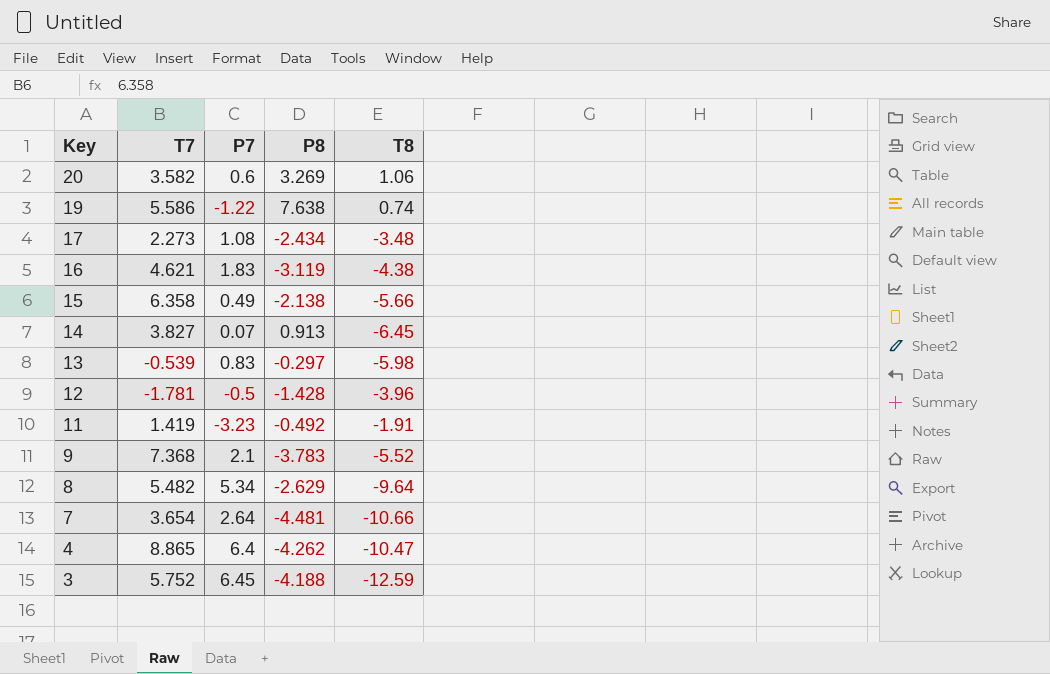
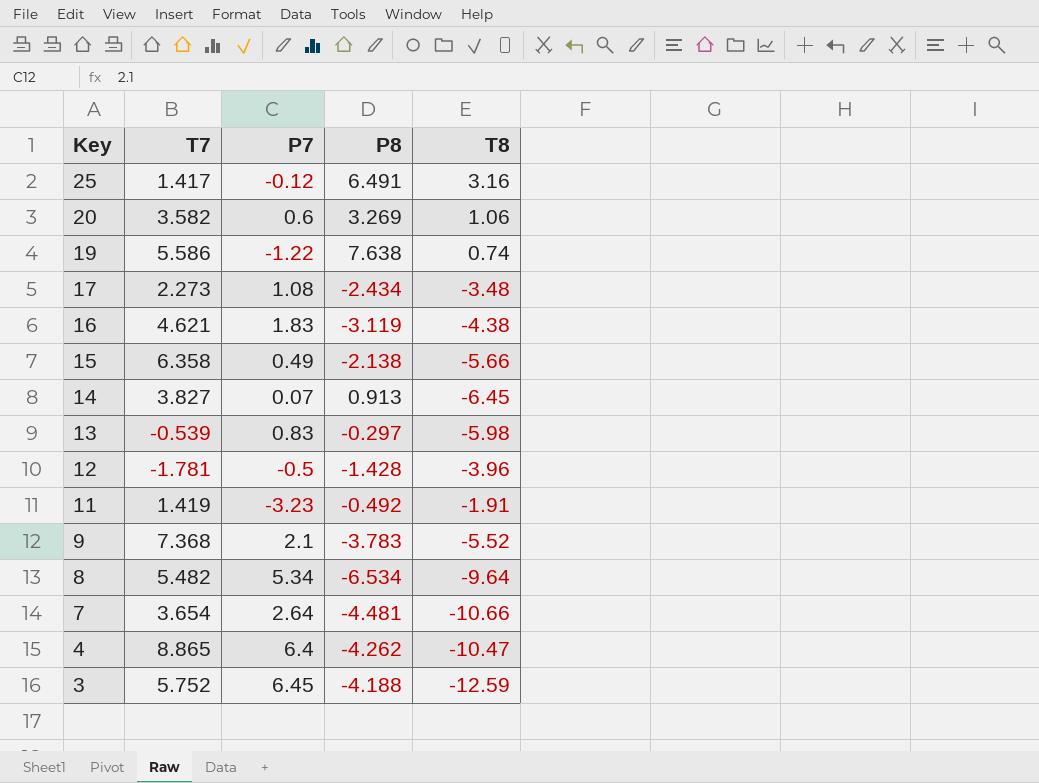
row 25: none -> 1.417 | -0.12 | 6.491 | 3.16
8 | P8: -2.629 -> -6.534

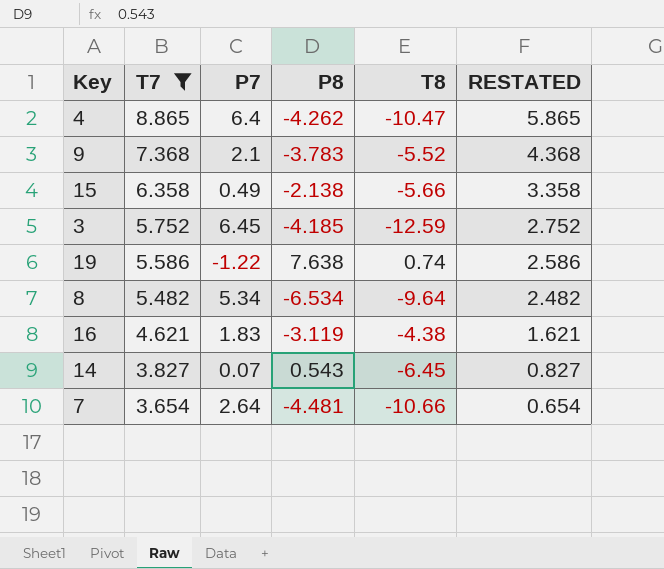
filter: none -> T7 >= 3.654
row order: Key descending -> T7 descending
column RESTATED | formula: none -> [T7] - 3
3 | P8: -4.188 -> -4.185
14 | P8: 0.913 -> 0.543

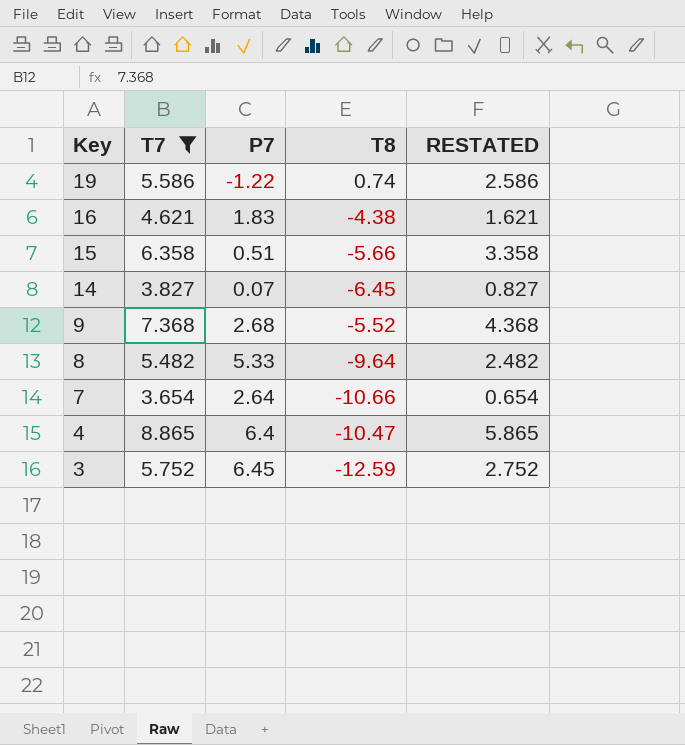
row order: T7 descending -> Key descending
column P8 | position: 4 -> none
15 | P7: 0.49 -> 0.51
9 | P7: 2.1 -> 2.68
8 | P7: 5.34 -> 5.33

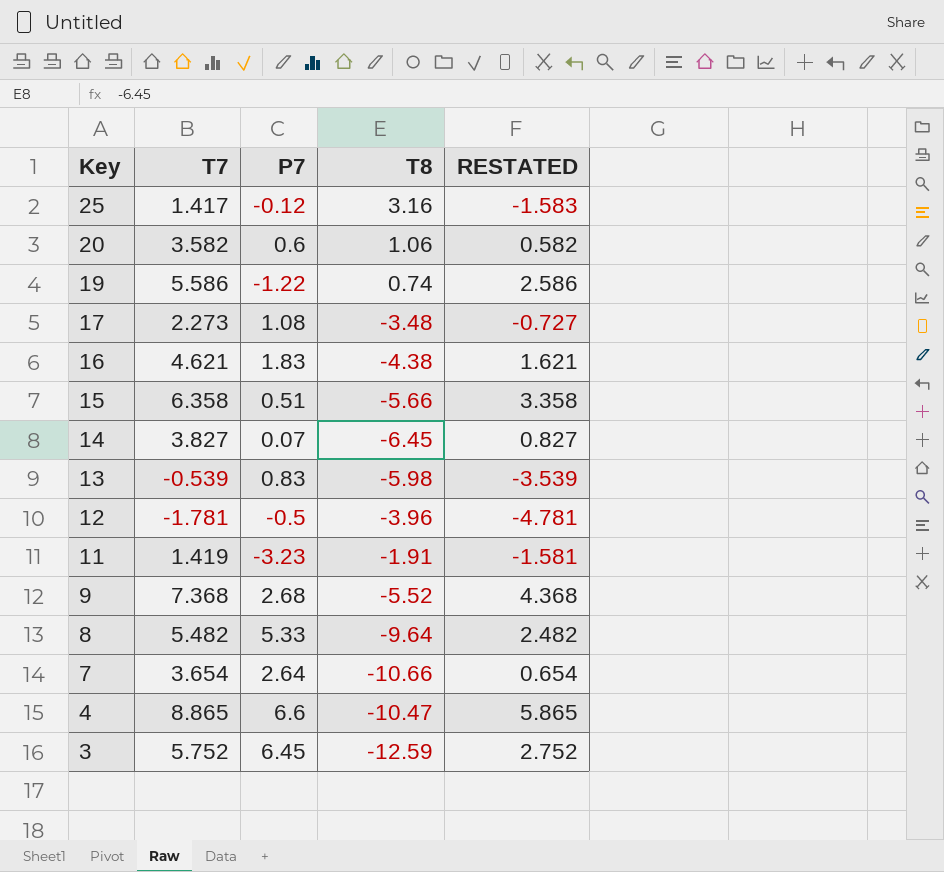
filter: T7 >= 3.654 -> none
4 | P7: 6.4 -> 6.6

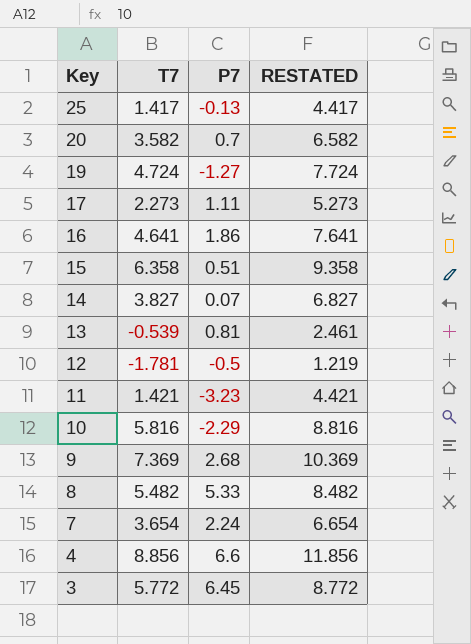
column T8 | position: 4 -> none
column RESTATED | formula: [T7] - 3 -> [T7] + 3
25 | P7: -0.12 -> -0.13
20 | P7: 0.6 -> 0.7
19 | T7: 5.586 -> 4.724
19 | P7: -1.22 -> -1.27
17 | P7: 1.08 -> 1.11
16 | T7: 4.621 -> 4.641
16 | P7: 1.83 -> 1.86
13 | P7: 0.83 -> 0.81
11 | T7: 1.419 -> 1.421
row 10: none -> 5.816 | -2.29 | 8.816
9 | T7: 7.368 -> 7.369
7 | P7: 2.64 -> 2.24
4 | T7: 8.865 -> 8.856
3 | T7: 5.752 -> 5.772

